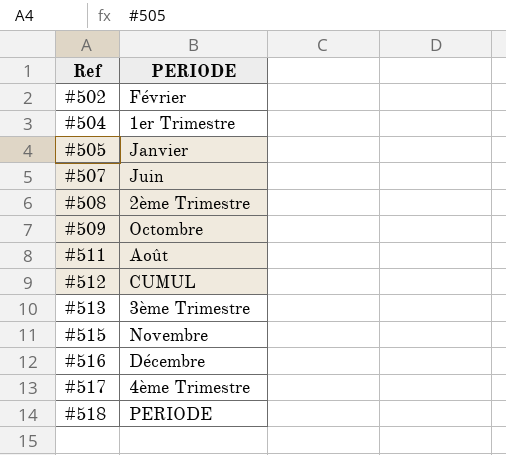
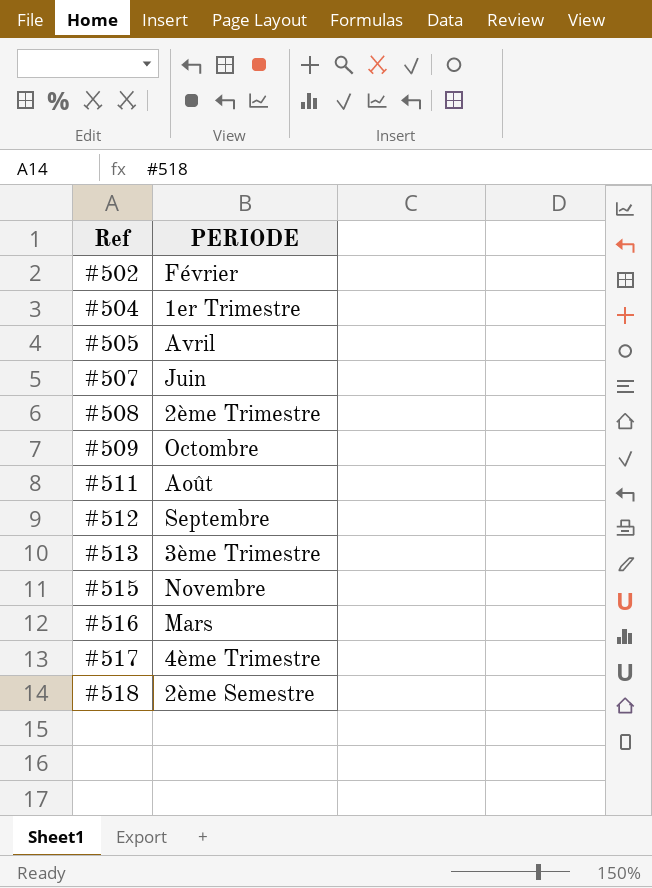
#505 | PERIODE: Janvier -> Avril
#512 | PERIODE: CUMUL -> Septembre
#516 | PERIODE: Décembre -> Mars
#518 | PERIODE: PERIODE -> 2ème Semestre

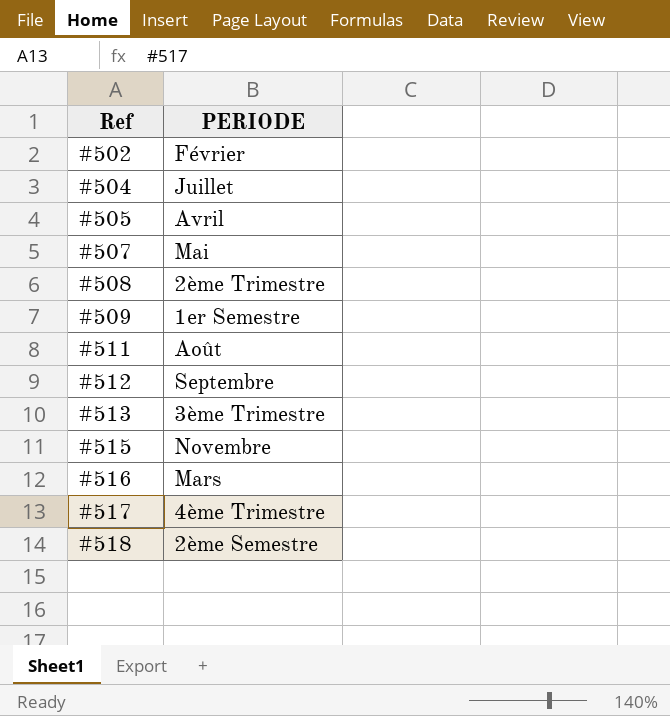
#504 | PERIODE: 1er Trimestre -> Juillet
#507 | PERIODE: Juin -> Mai
#509 | PERIODE: Octombre -> 1er Semestre

